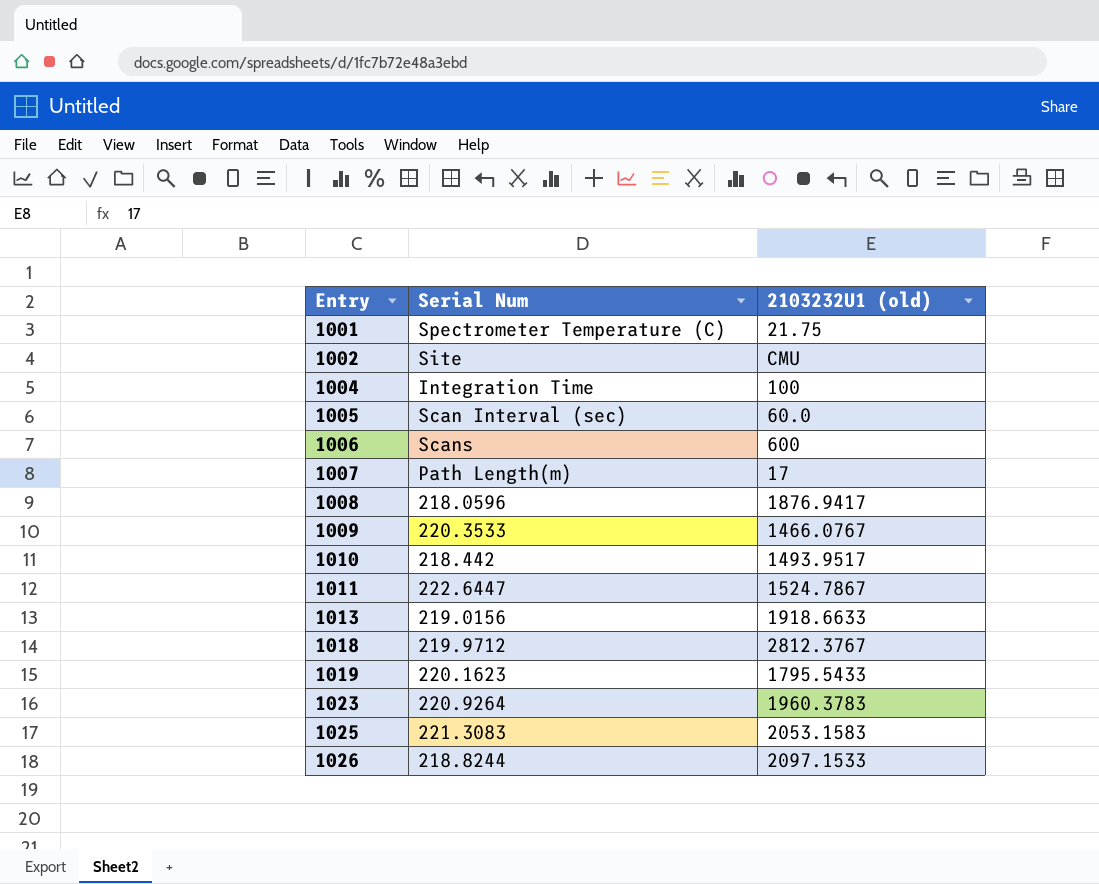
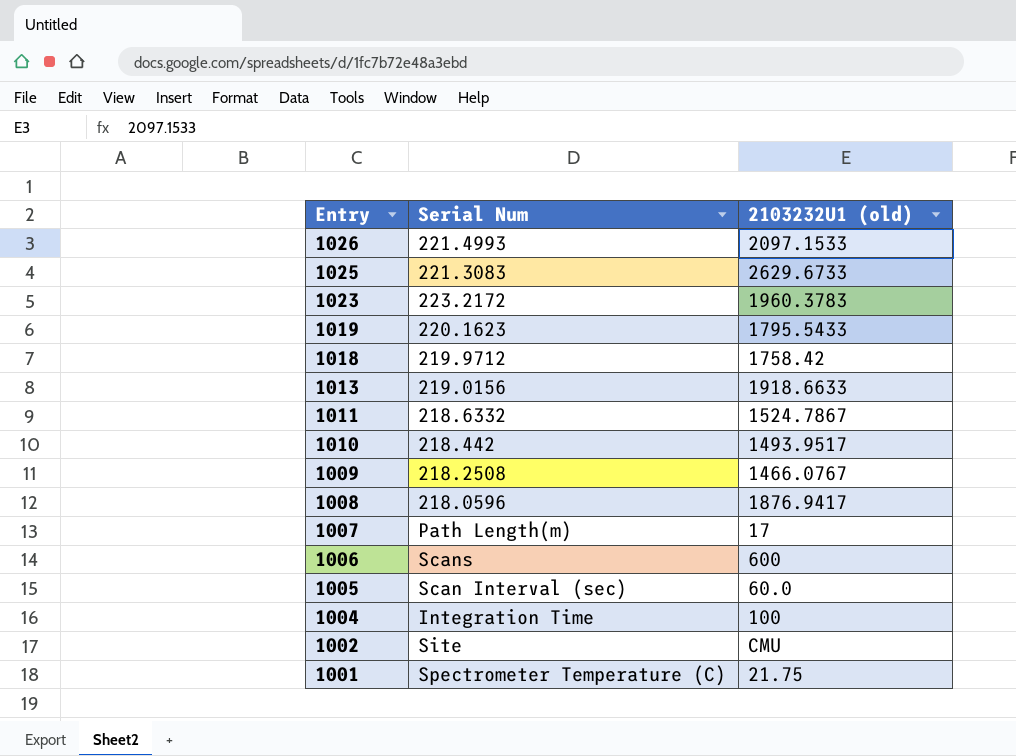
row order: Entry ascending -> Entry descending
1026 | Serial Num: 218.8244 -> 221.4993
1025 | 2103232U1 (old): 2053.1583 -> 2629.6733
1023 | Serial Num: 220.9264 -> 223.2172
1018 | 2103232U1 (old): 2812.3767 -> 1758.42
1011 | Serial Num: 222.6447 -> 218.6332
1009 | Serial Num: 220.3533 -> 218.2508

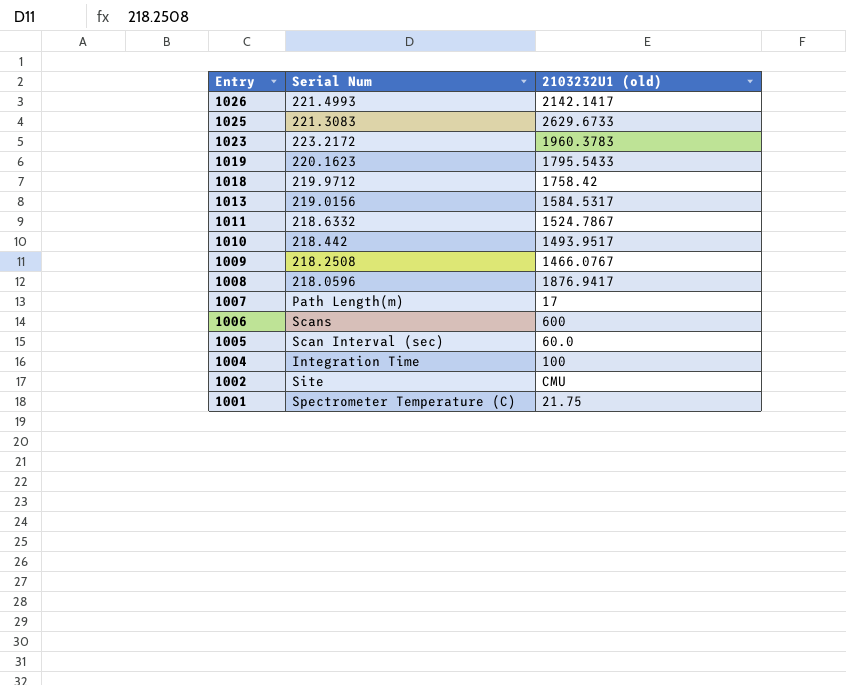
1026 | 2103232U1 (old): 2097.1533 -> 2142.1417
1013 | 2103232U1 (old): 1918.6633 -> 1584.5317

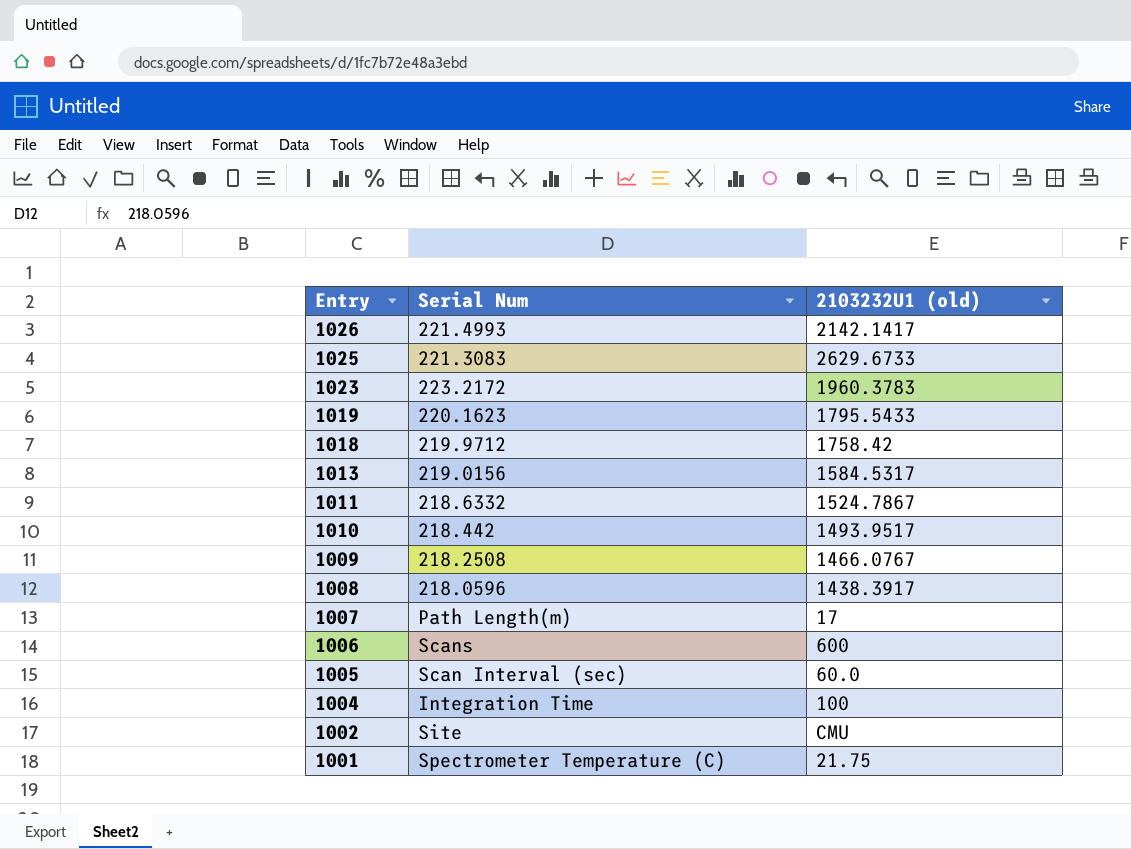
1008 | 2103232U1 (old): 1876.9417 -> 1438.3917

